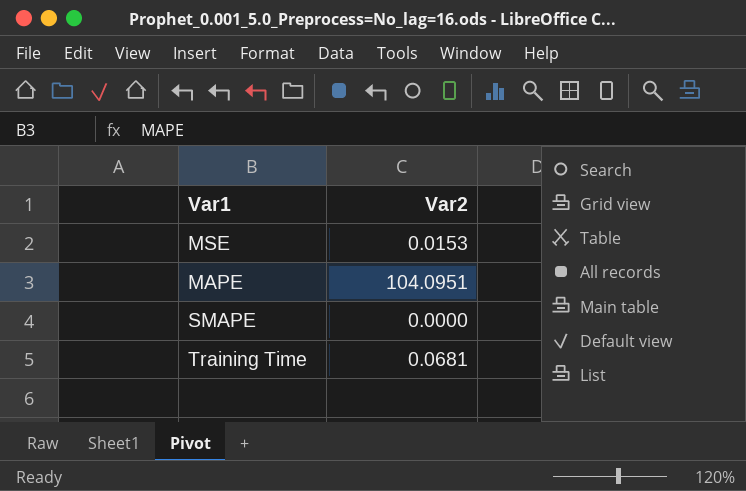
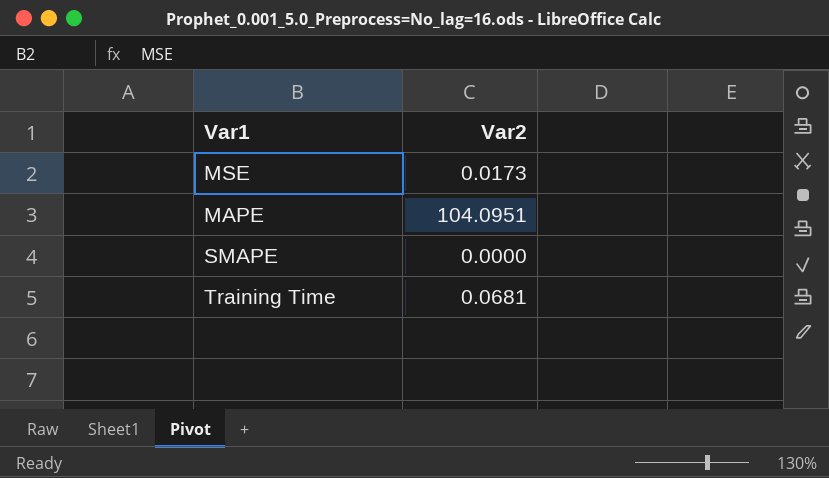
MSE | Var2: 0.0153 -> 0.0173

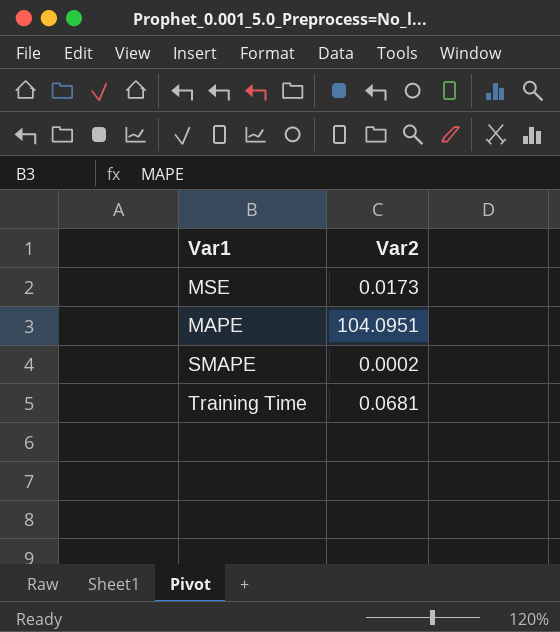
SMAPE | Var2: 0.0000 -> 0.0002

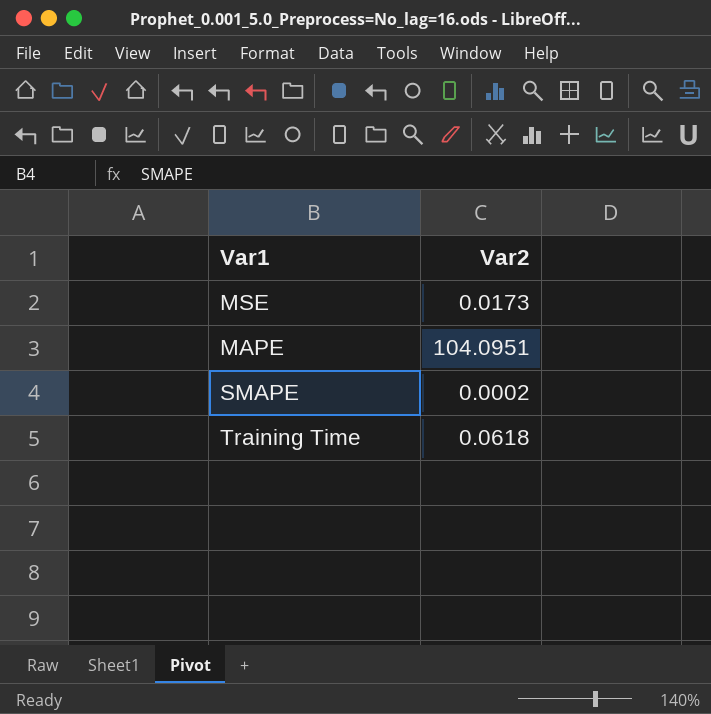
Training Time | Var2: 0.0681 -> 0.0618

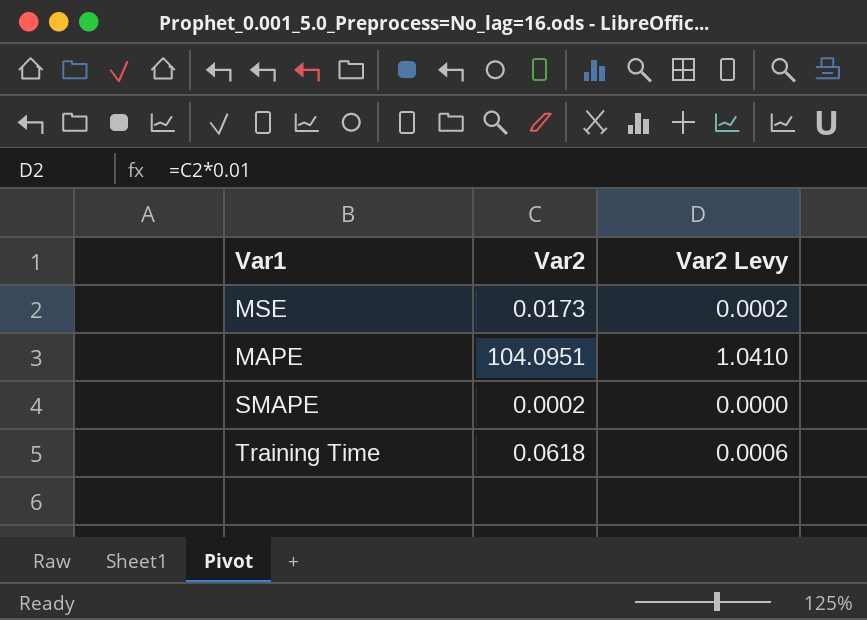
column Var2 Levy | formula: none -> [Var2] * 0.01

